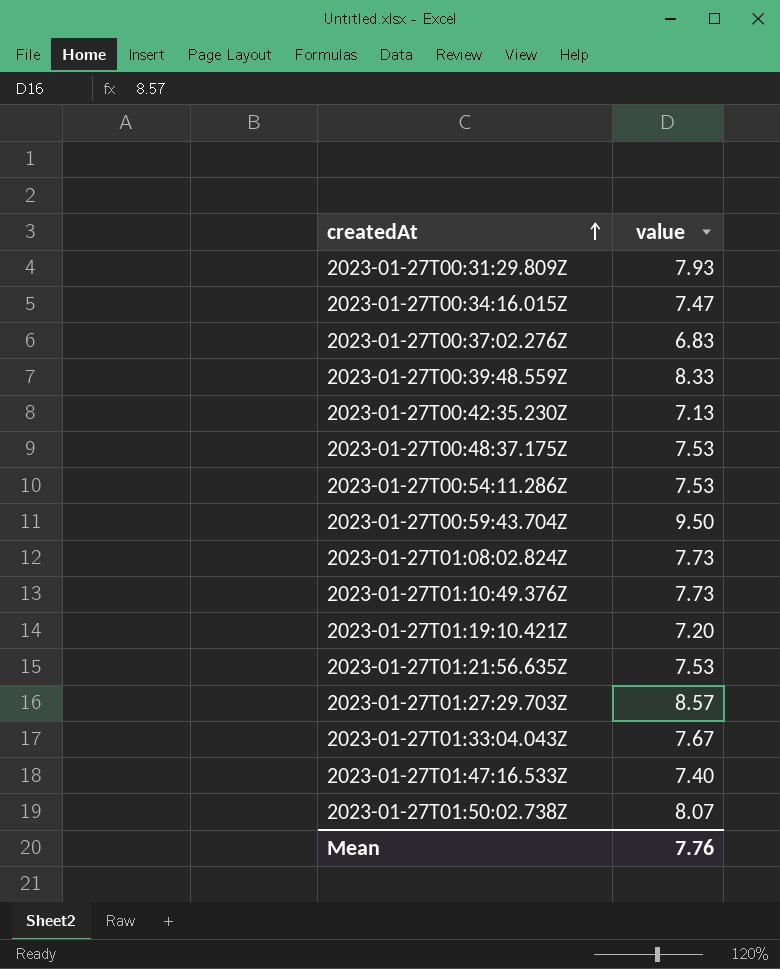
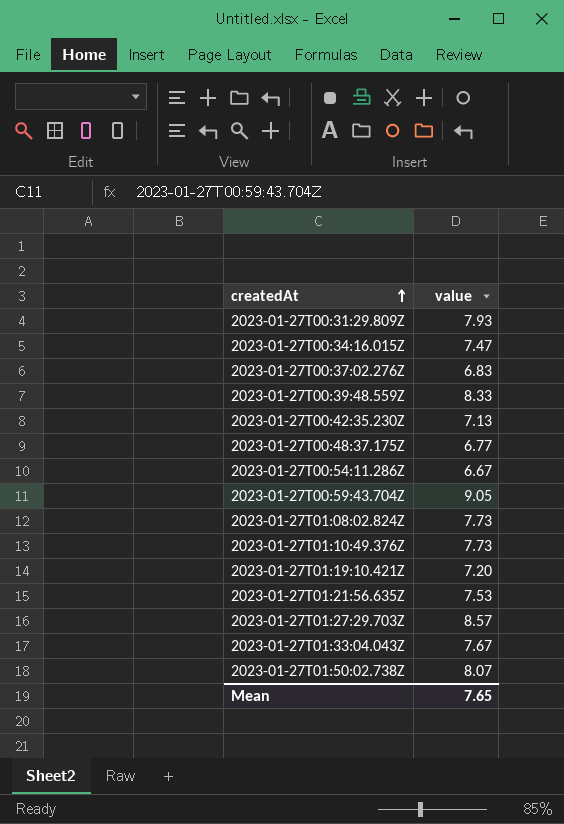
row 2023-01-27T01:47:16.533Z: 7.40 -> none
2023-01-27T00:48:37.175Z | value: 7.53 -> 6.77
2023-01-27T00:54:11.286Z | value: 7.53 -> 6.67
2023-01-27T00:59:43.704Z | value: 9.50 -> 9.05
Mean | value: 7.76 -> 7.65

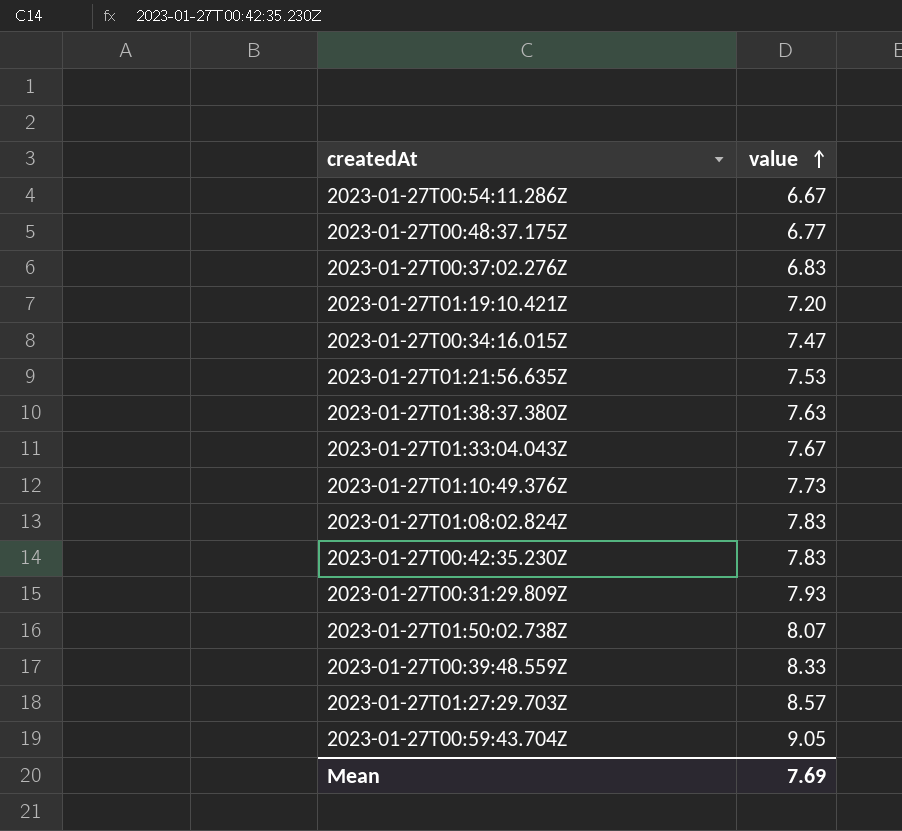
row order: createdAt ascending -> value ascending
row 2023-01-27T01:38:37.380Z: none -> 7.63
2023-01-27T01:08:02.824Z | value: 7.73 -> 7.83
2023-01-27T00:42:35.230Z | value: 7.13 -> 7.83
Mean | value: 7.65 -> 7.69

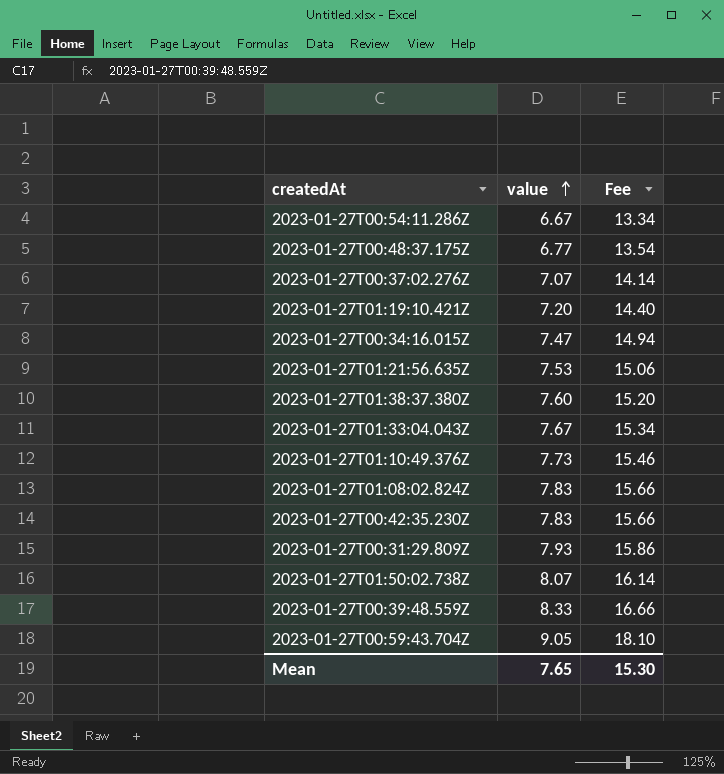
column Fee | formula: none -> [value] * 2
row 2023-01-27T01:27:29.703Z: 8.57 -> none
2023-01-27T00:37:02.276Z | value: 6.83 -> 7.07
2023-01-27T01:38:37.380Z | value: 7.63 -> 7.60
Mean | value: 7.69 -> 7.65

